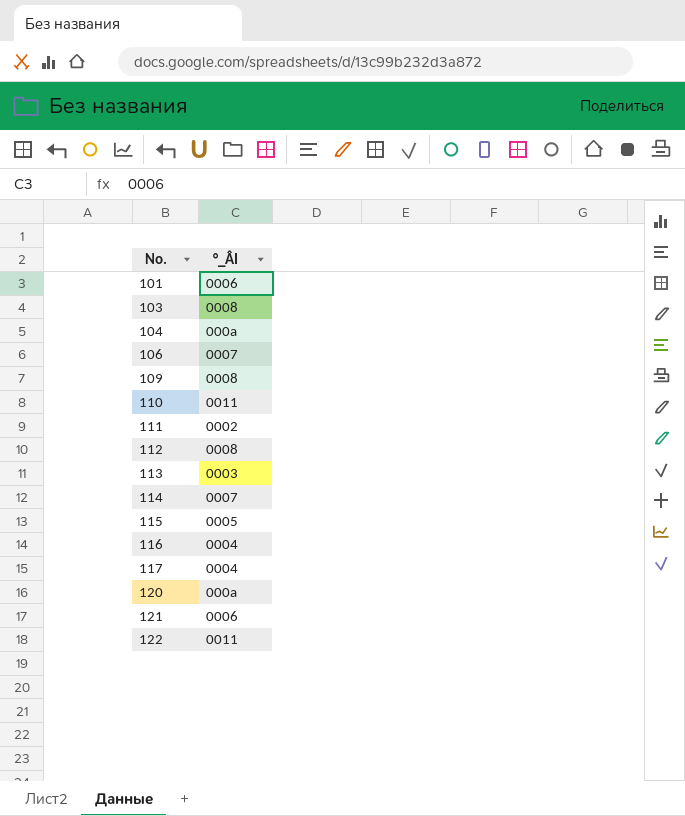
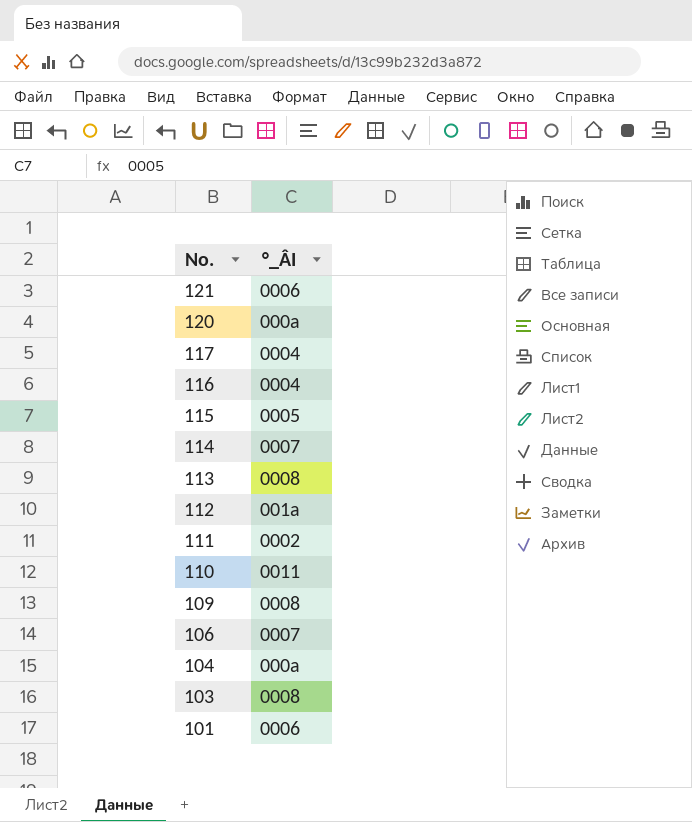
row order: No. ascending -> No. descending
row 122: 0011 -> none
113 | °_ÂI: 0003 -> 0008
112 | °_ÂI: 0008 -> 001a

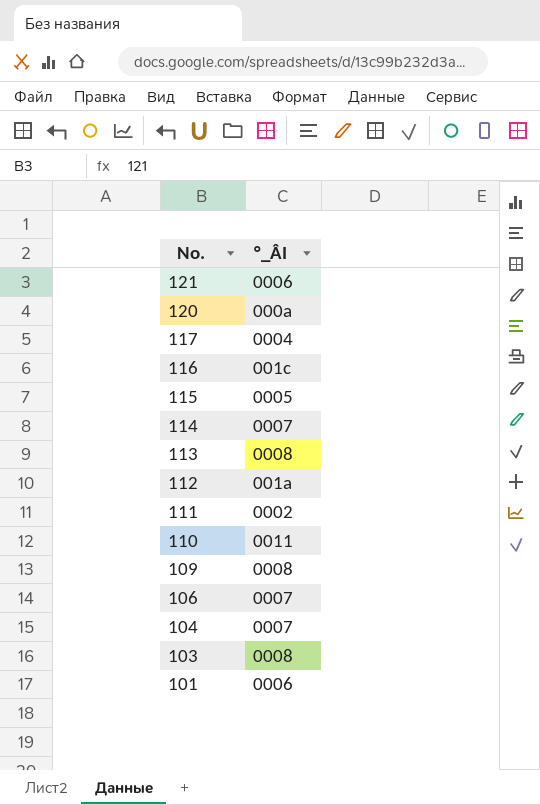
116 | °_ÂI: 0004 -> 001c
104 | °_ÂI: 000a -> 0007

